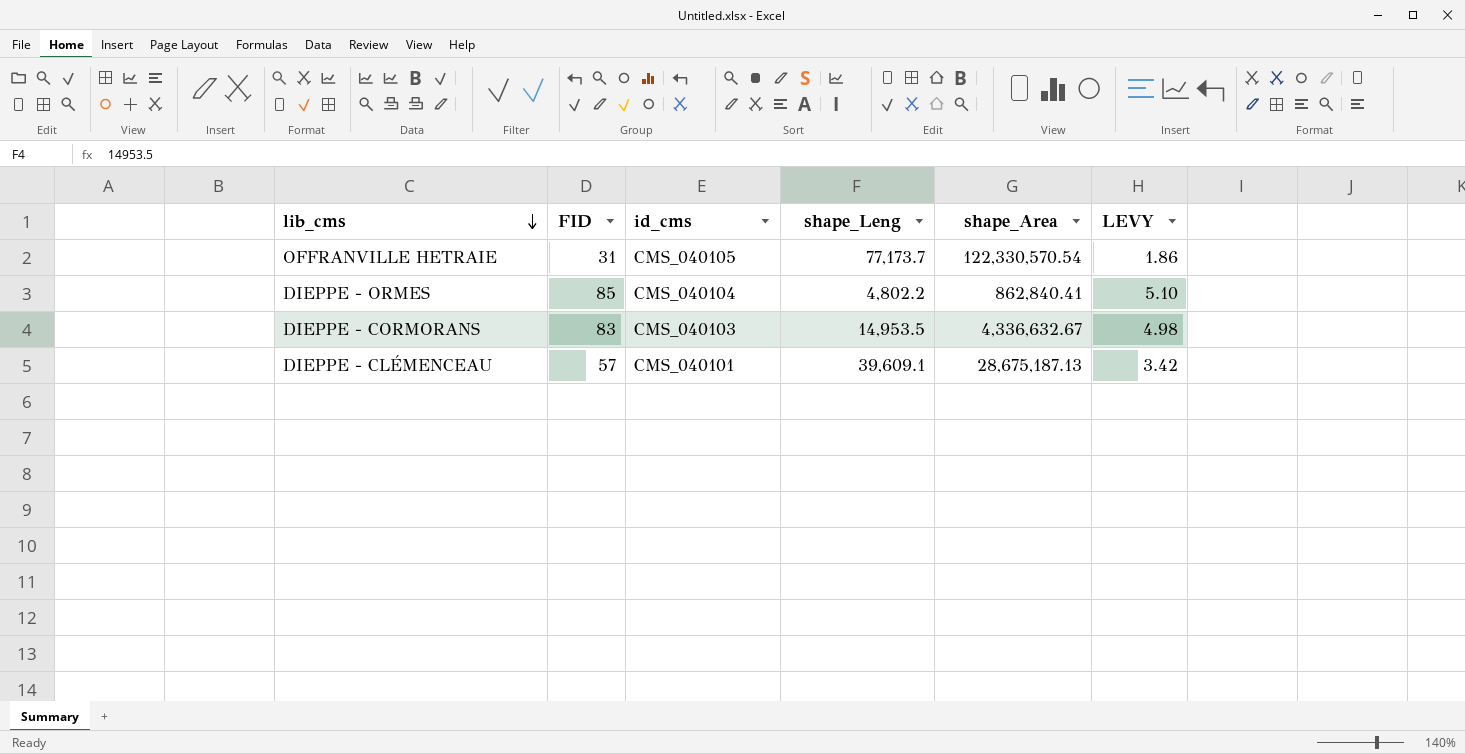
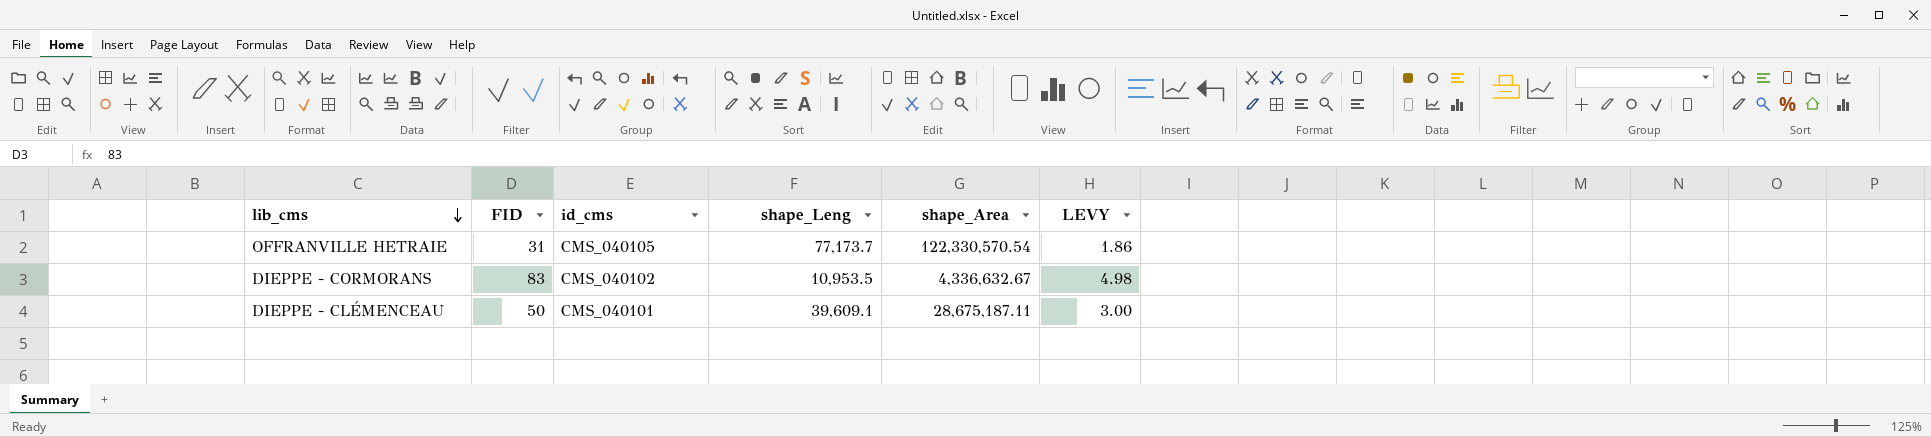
row DIEPPE - ORMES: 85 | CMS_040104 | 4,802.2 | 862,840.41 | 5.10 -> none
DIEPPE - CORMORANS | id_cms: CMS_040103 -> CMS_040102
DIEPPE - CORMORANS | shape_Leng: 14,953.5 -> 10,953.5
DIEPPE - CLÉMENCEAU | FID: 57 -> 50
DIEPPE - CLÉMENCEAU | shape_Area: 28,675,187.13 -> 28,675,187.11
DIEPPE - CLÉMENCEAU | LEVY: 3.42 -> 3.00

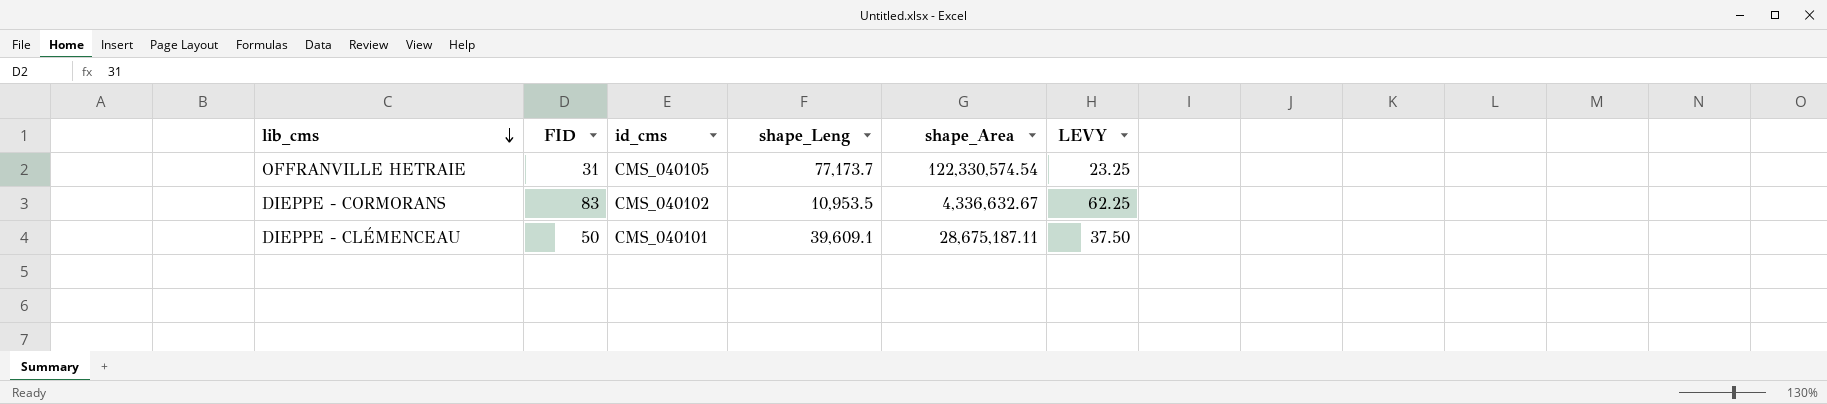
column LEVY | formula: [FID] * 0.06 -> [FID] * 0.75
OFFRANVILLE HETRAIE | shape_Area: 122,330,570.54 -> 122,330,574.54

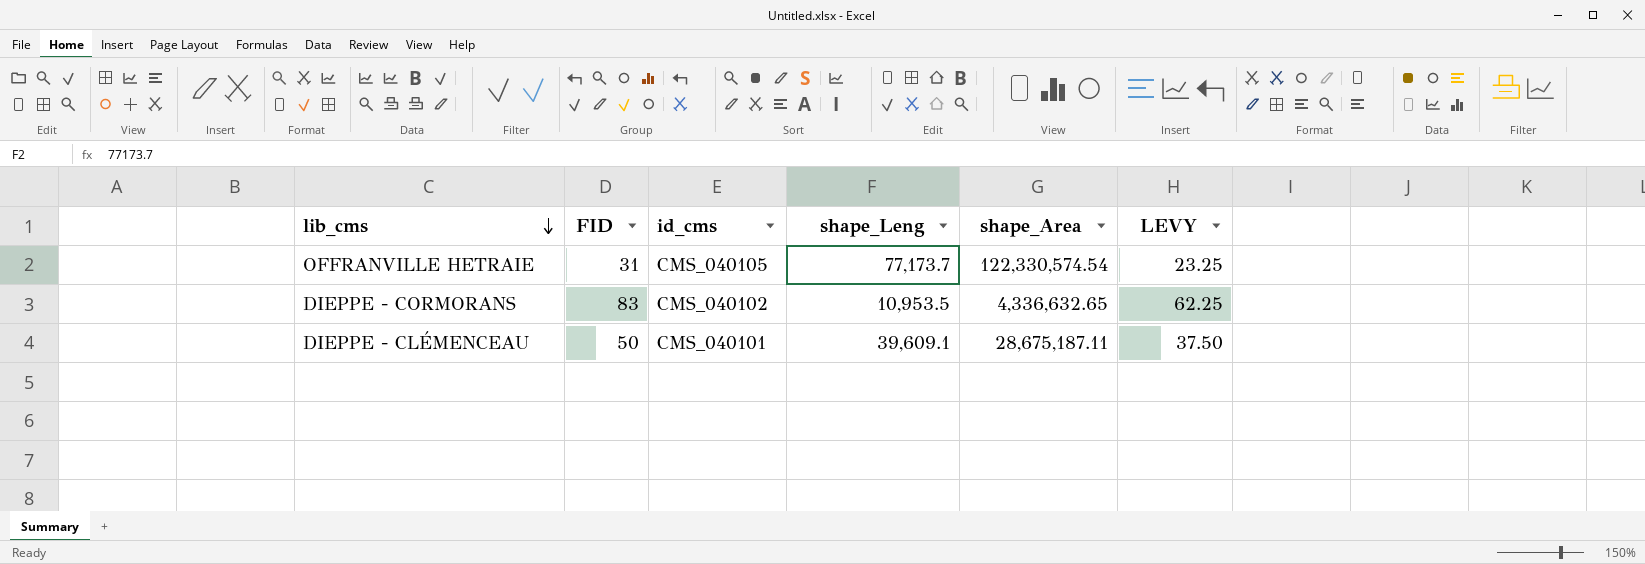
DIEPPE - CORMORANS | shape_Area: 4,336,632.67 -> 4,336,632.65

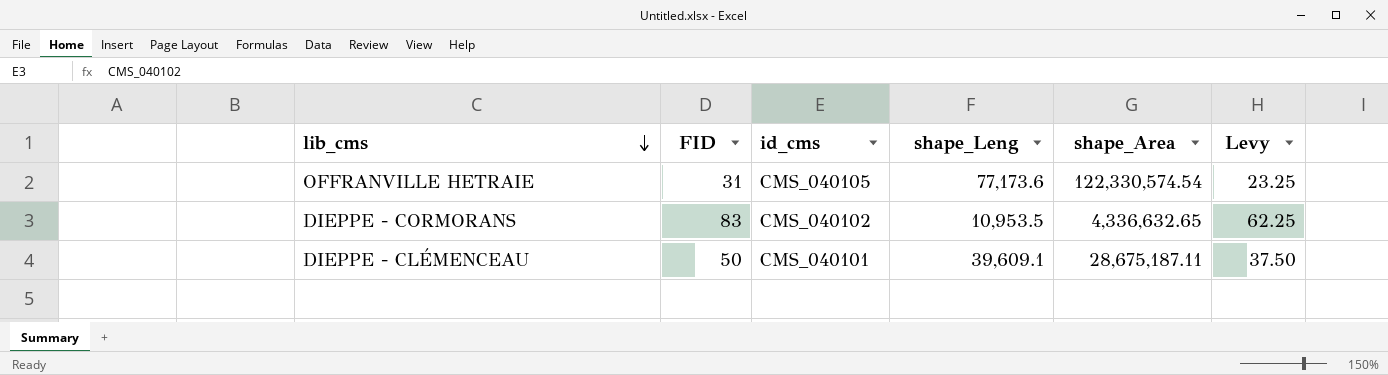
column name: LEVY -> Levy
OFFRANVILLE HETRAIE | shape_Leng: 77,173.7 -> 77,173.6

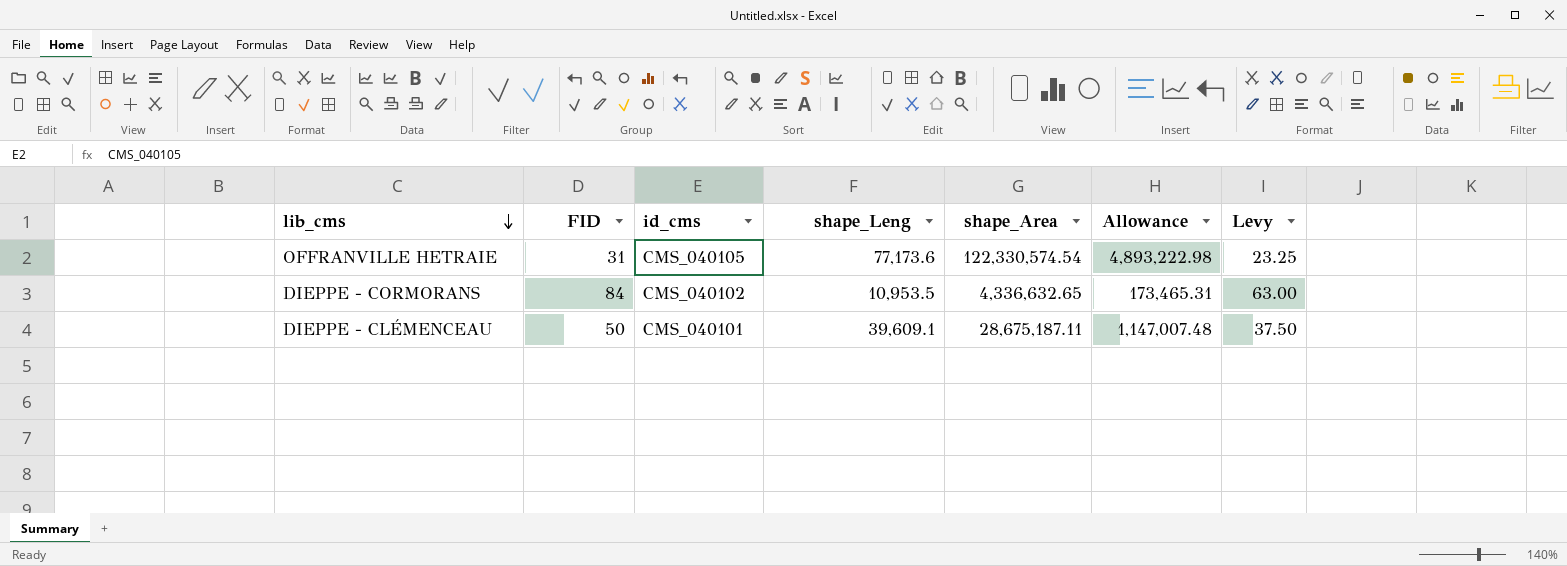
column Allowance | formula: none -> [shape_Area] * 0.04
DIEPPE - CORMORANS | FID: 83 -> 84
DIEPPE - CORMORANS | Levy: 62.25 -> 63.00

